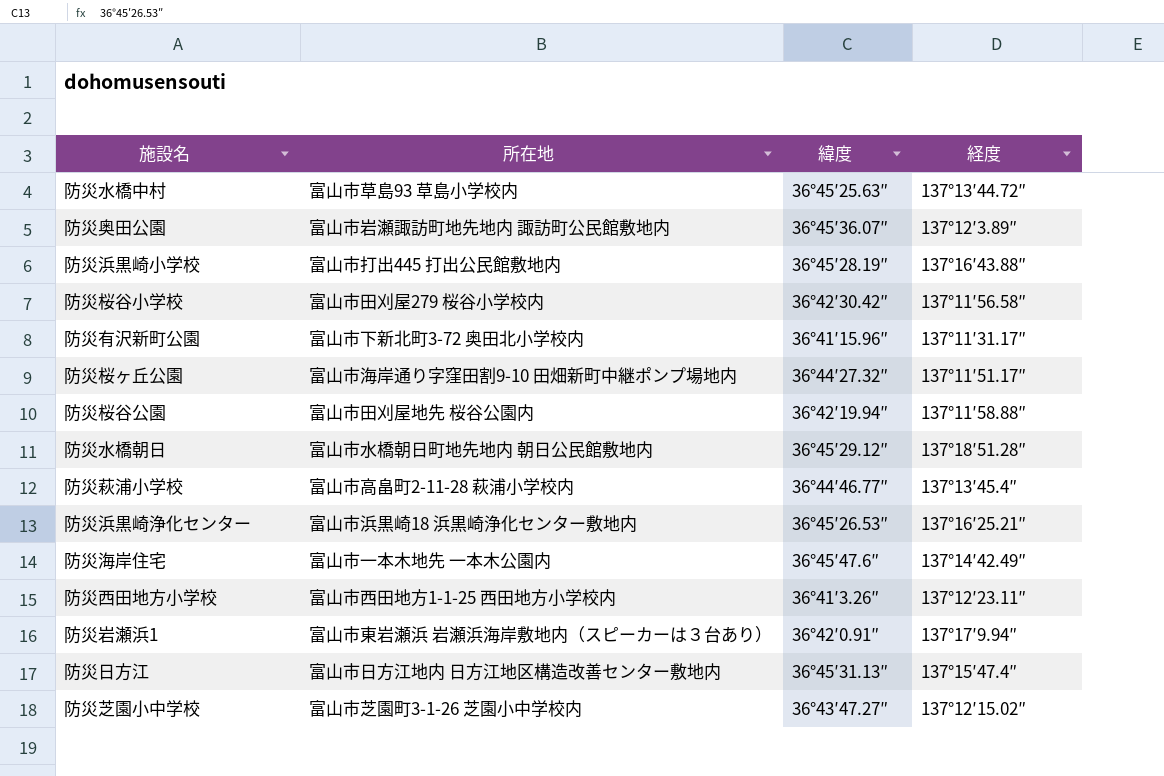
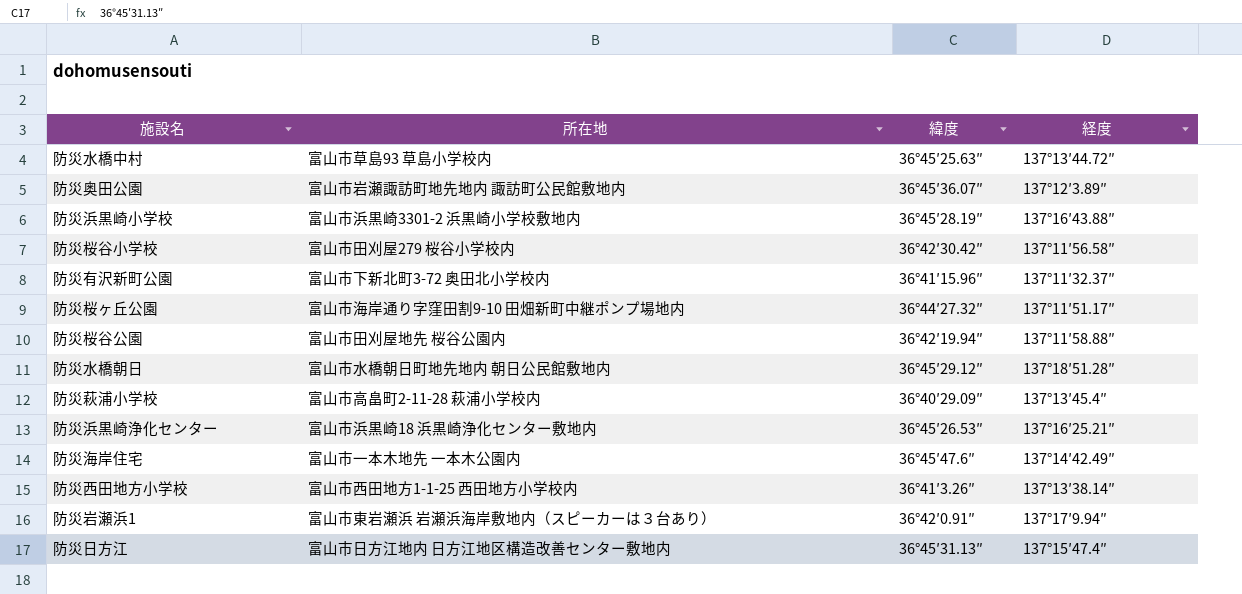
row 防災芝園小中学校: 富山市芝園町3-1-26 芝園小中学校内 | 36°43′47.27″ | 137°12′15.02″ -> none
防災浜黒崎小学校 | 所在地: 富山市打出445 打出公民館敷地内 -> 富山市浜黒崎3301-2 浜黒崎小学校敷地内
防災有沢新町公園 | 経度: 137°11′31.17″ -> 137°11′32.37″
防災萩浦小学校 | 緯度: 36°44′46.77″ -> 36°40′29.09″
防災西田地方小学校 | 経度: 137°12′23.11″ -> 137°13′38.14″

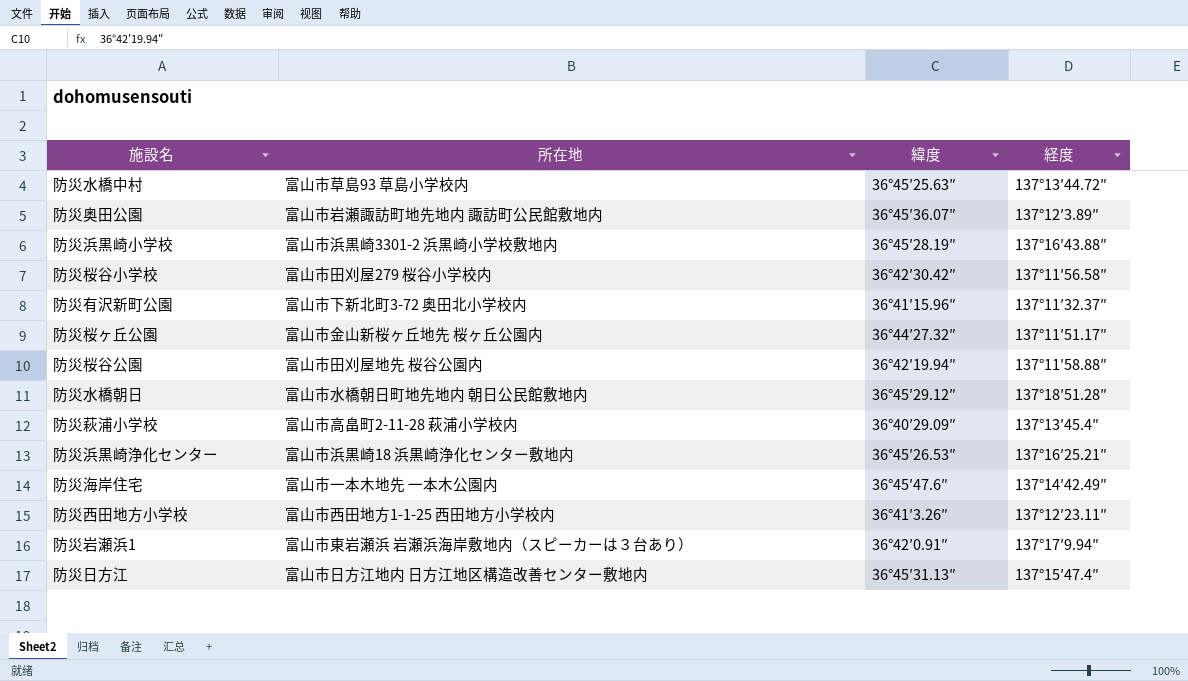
防災桜ヶ丘公園 | 所在地: 富山市海岸通り字窪田割9-10 田畑新町中継ポンプ場地内 -> 富山市金山新桜ヶ丘地先 桜ヶ丘公園内
防災西田地方小学校 | 経度: 137°13′38.14″ -> 137°12′23.11″

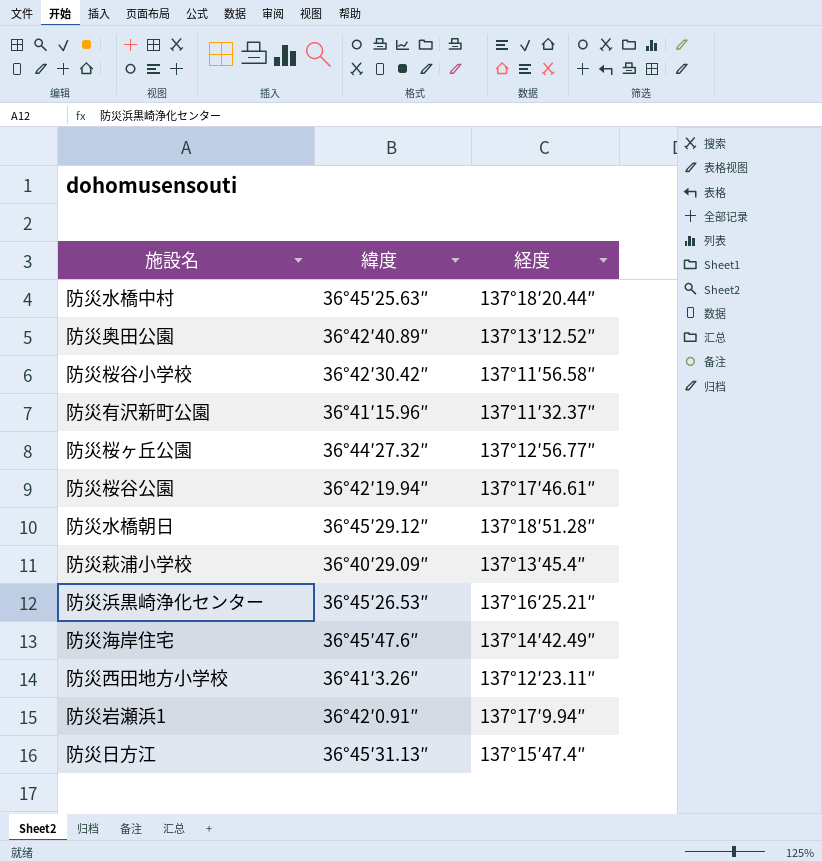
column 所在地 | position: 2 -> none
row 防災浜黒崎小学校: 富山市浜黒崎3301-2 浜黒崎小学校敷地内 | 36°45′28.19″ | 137°16′43.88″ -> none
防災水橋中村 | 経度: 137°13′44.72″ -> 137°18′20.44″
防災奥田公園 | 緯度: 36°45′36.07″ -> 36°42′40.89″
防災奥田公園 | 経度: 137°12′3.89″ -> 137°13′12.52″
防災桜ヶ丘公園 | 経度: 137°11′51.17″ -> 137°12′56.77″
防災桜谷公園 | 経度: 137°11′58.88″ -> 137°17′46.61″

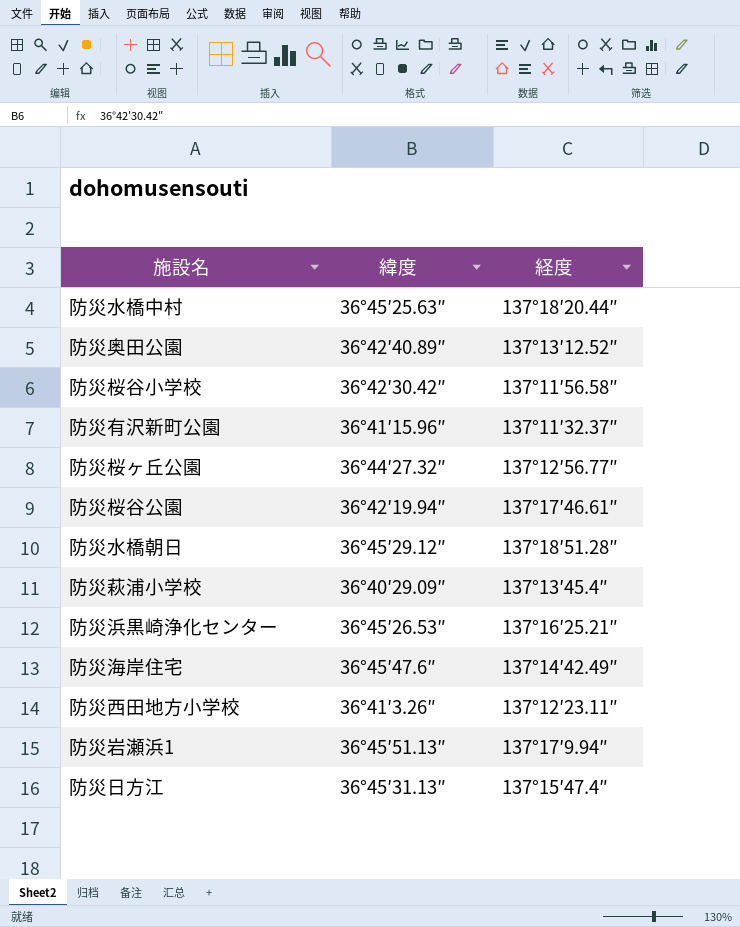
防災岩瀬浜1 | 緯度: 36°42′0.91″ -> 36°45′51.13″

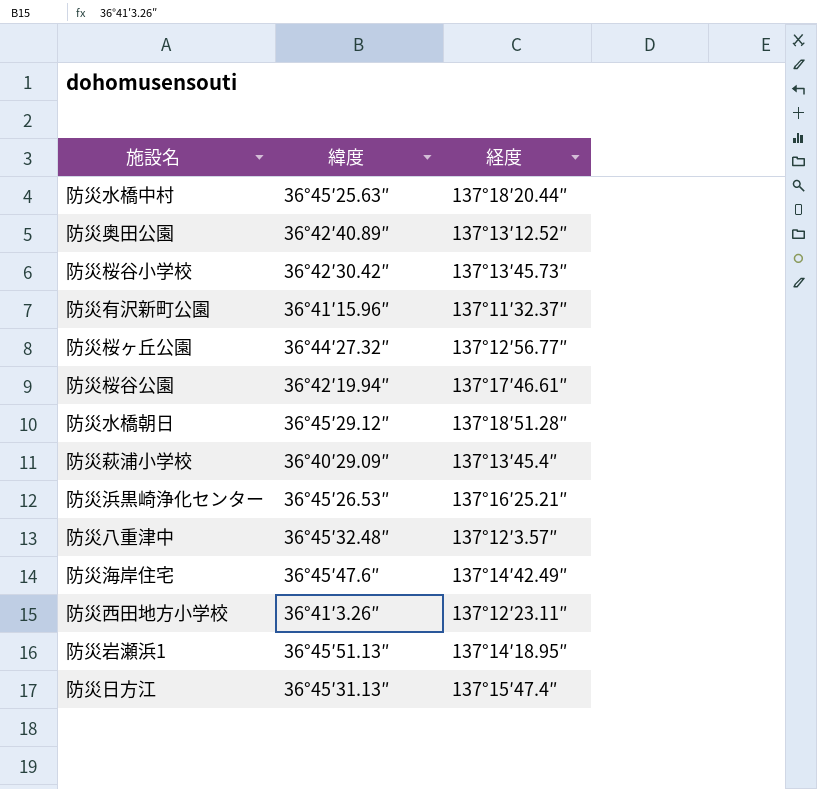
防災桜谷小学校 | 経度: 137°11′56.58″ -> 137°13′45.73″
row 防災八重津中: none -> 36°45′32.48″ | 137°12′3.57″
防災岩瀬浜1 | 経度: 137°17′9.94″ -> 137°14′18.95″

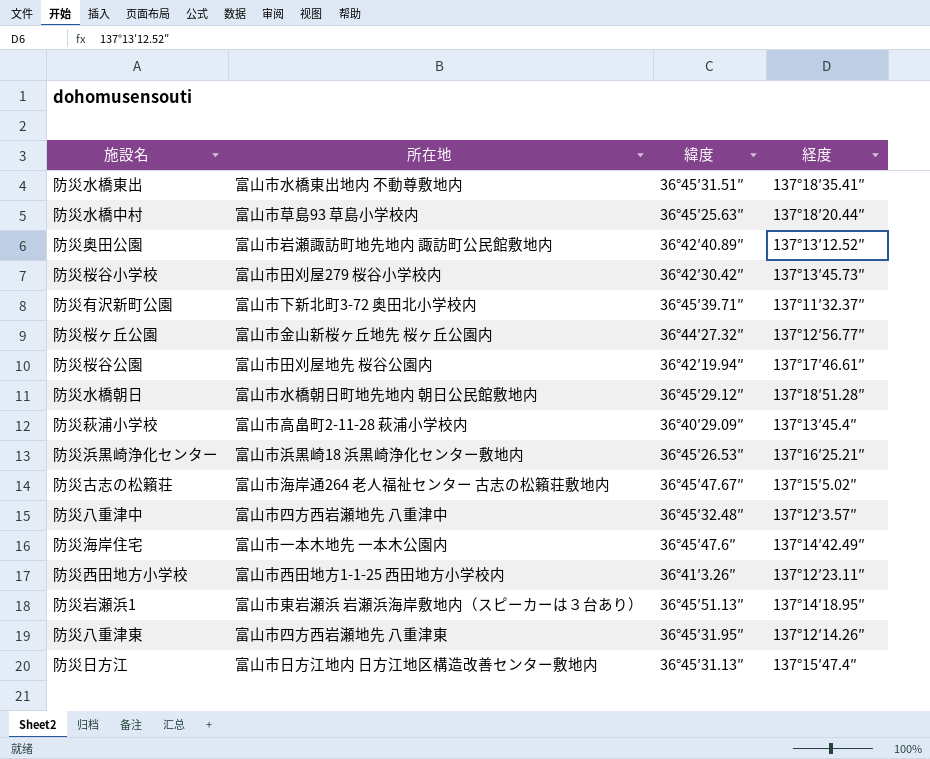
column 所在地 | position: none -> 2
row 防災水橋東出: none -> 富山市水橋東出地内 不動尊敷地内 | 36°45′31.51″ | 137°18′35.41″
防災有沢新町公園 | 緯度: 36°41′15.96″ -> 36°45′39.71″
row 防災古志の松籟荘: none -> 富山市海岸通264 老人福祉センター 古志の松籟荘敷地内 | 36°45′47.67″ | 137°15′5.02″
row 防災八重津東: none -> 富山市四方西岩瀬地先 八重津東 | 36°45′31.95″ | 137°12′14.26″

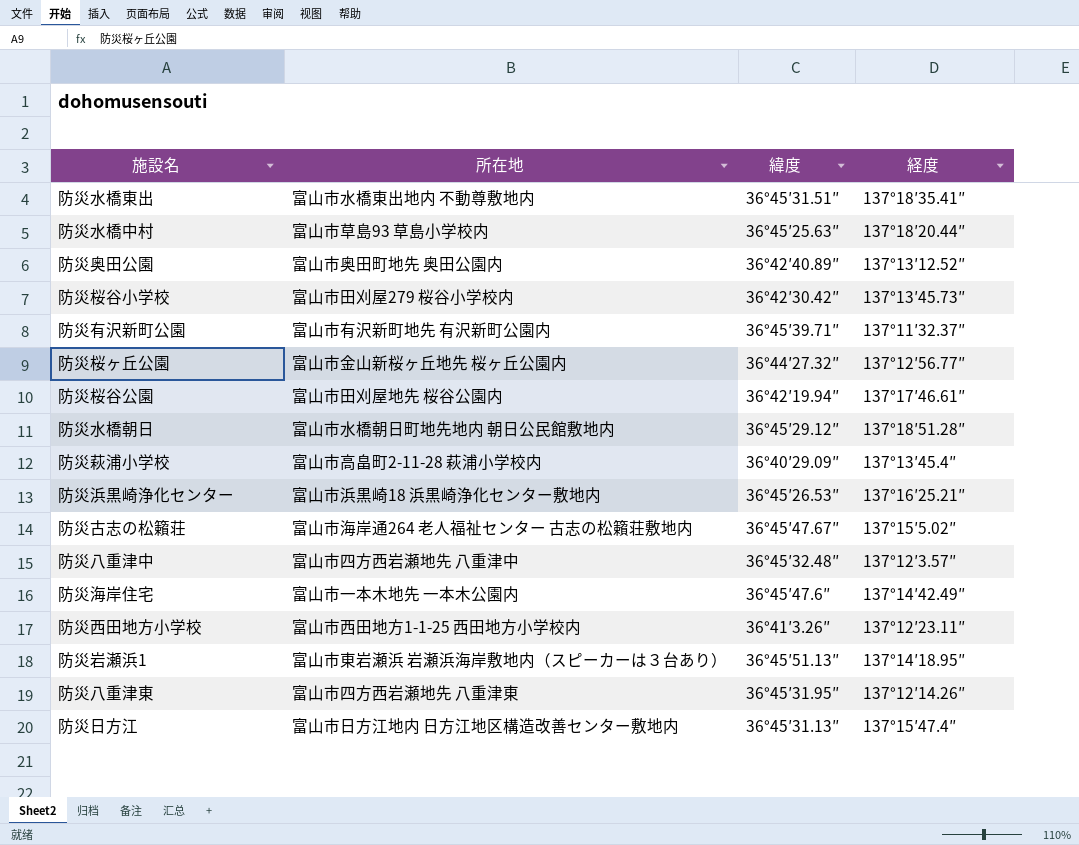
防災奥田公園 | 所在地: 富山市岩瀬諏訪町地先地内 諏訪町公民館敷地内 -> 富山市奥田町地先 奥田公園内
防災有沢新町公園 | 所在地: 富山市下新北町3-72 奥田北小学校内 -> 富山市有沢新町地先 有沢新町公園内

